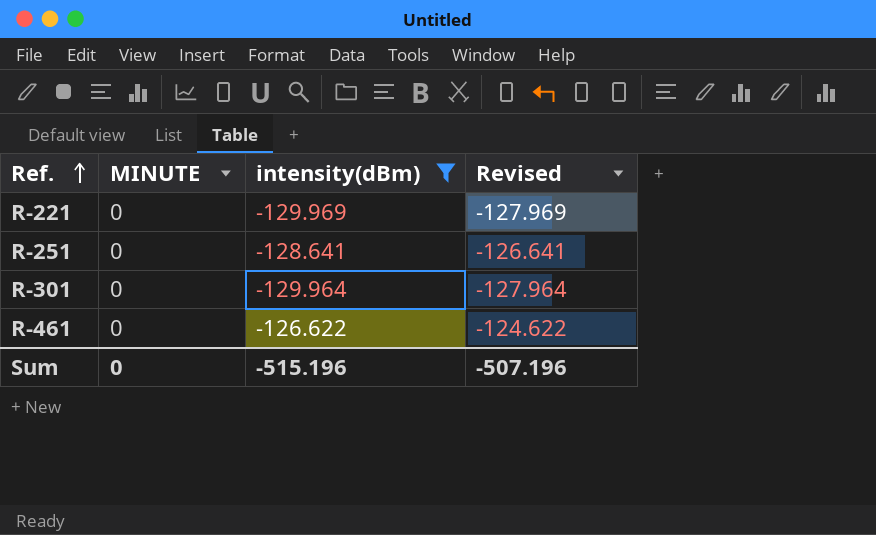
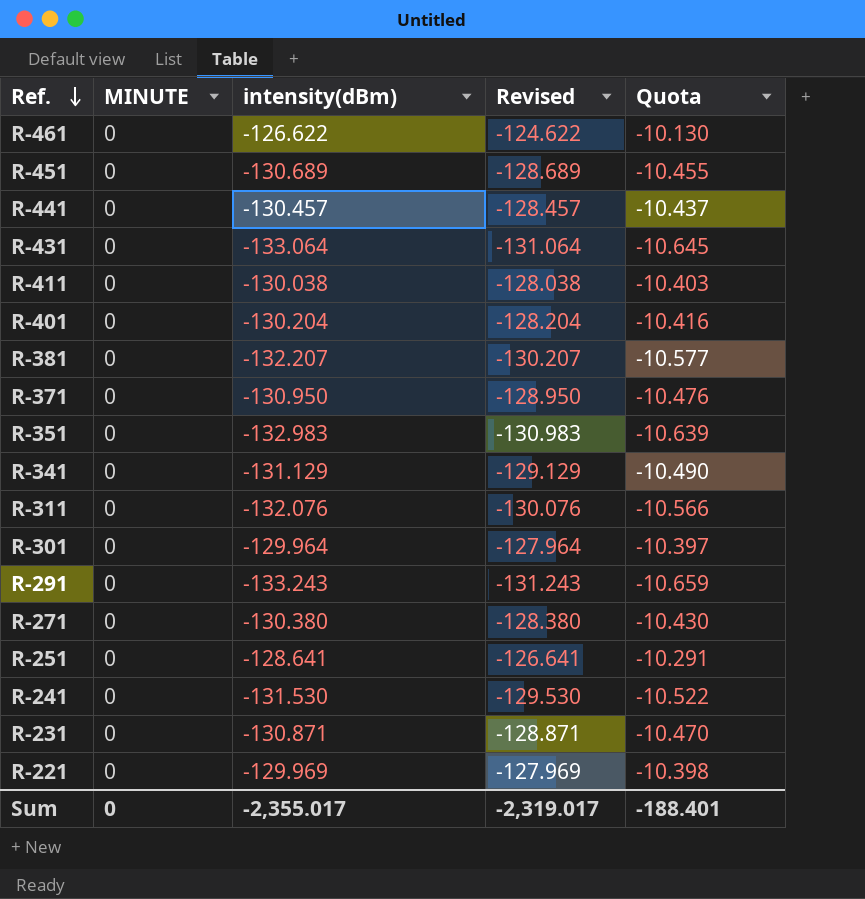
filter: intensity(dBm) >= -129.969 -> none
row order: Ref. ascending -> Ref. descending
column Quota | formula: none -> [intensity(dBm)] * 0.08
Sum | intensity(dBm): -515.196 -> -2,355.017
Sum | Revised: -507.196 -> -2,319.017

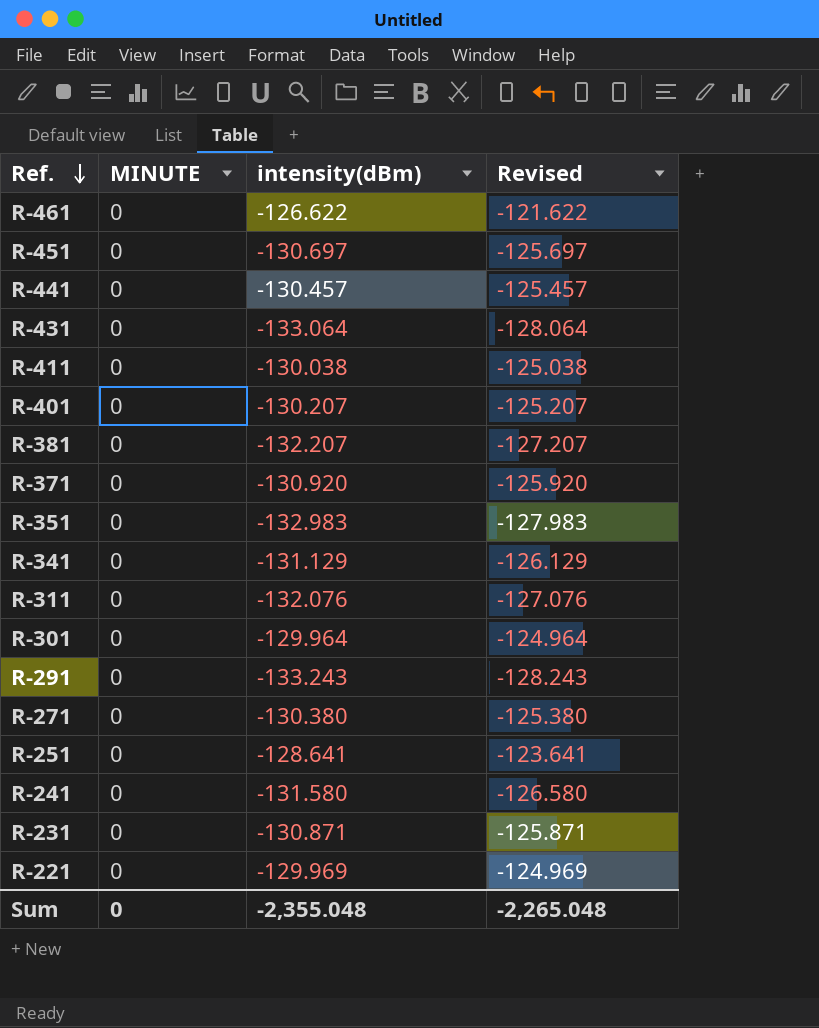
column Quota | formula: [intensity(dBm)] * 0.08 -> none
column Revised | formula: [intensity(dBm)] + 2 -> [intensity(dBm)] + 5
R-451 | intensity(dBm): -130.689 -> -130.697
R-401 | intensity(dBm): -130.204 -> -130.207
R-371 | intensity(dBm): -130.950 -> -130.920
R-241 | intensity(dBm): -131.530 -> -131.580
Sum | intensity(dBm): -2,355.017 -> -2,355.048
Sum | Revised: -2,319.017 -> -2,265.048

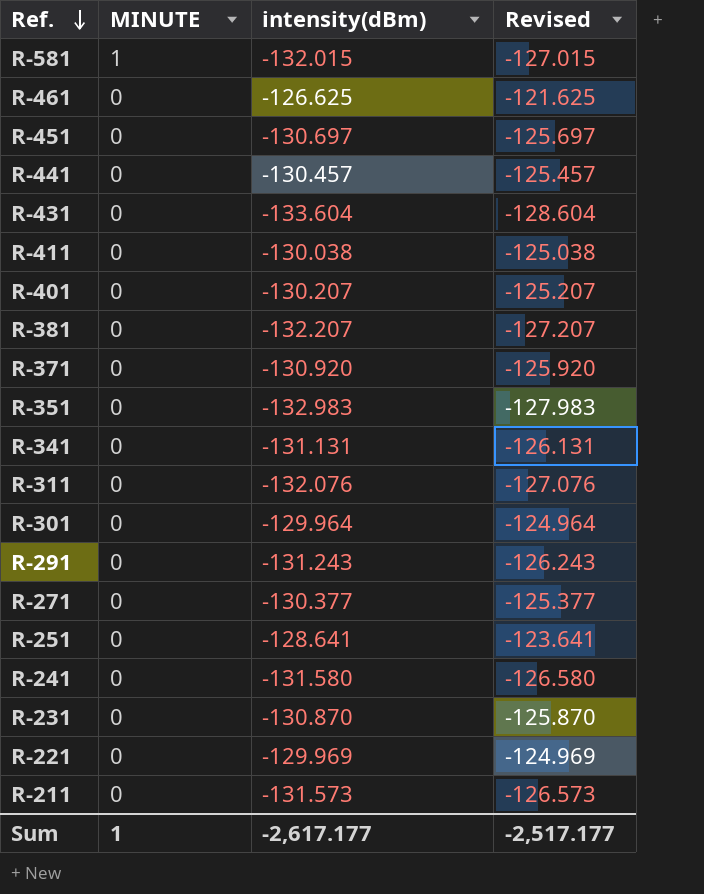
row R-581: none -> 1 | -132.015 | -127.015
R-461 | intensity(dBm): -126.622 -> -126.625
R-461 | Revised: -121.622 -> -121.625
R-431 | intensity(dBm): -133.064 -> -133.604
R-431 | Revised: -128.064 -> -128.604
R-341 | intensity(dBm): -131.129 -> -131.131
R-341 | Revised: -126.129 -> -126.131
R-291 | intensity(dBm): -133.243 -> -131.243
R-291 | Revised: -128.243 -> -126.243
R-271 | intensity(dBm): -130.380 -> -130.377
R-271 | Revised: -125.380 -> -125.377
R-231 | intensity(dBm): -130.871 -> -130.870
R-231 | Revised: -125.871 -> -125.870
row R-211: none -> 0 | -131.573 | -126.573
Sum | MINUTE: 0 -> 1
Sum | intensity(dBm): -2,355.048 -> -2,617.177
Sum | Revised: -2,265.048 -> -2,517.177

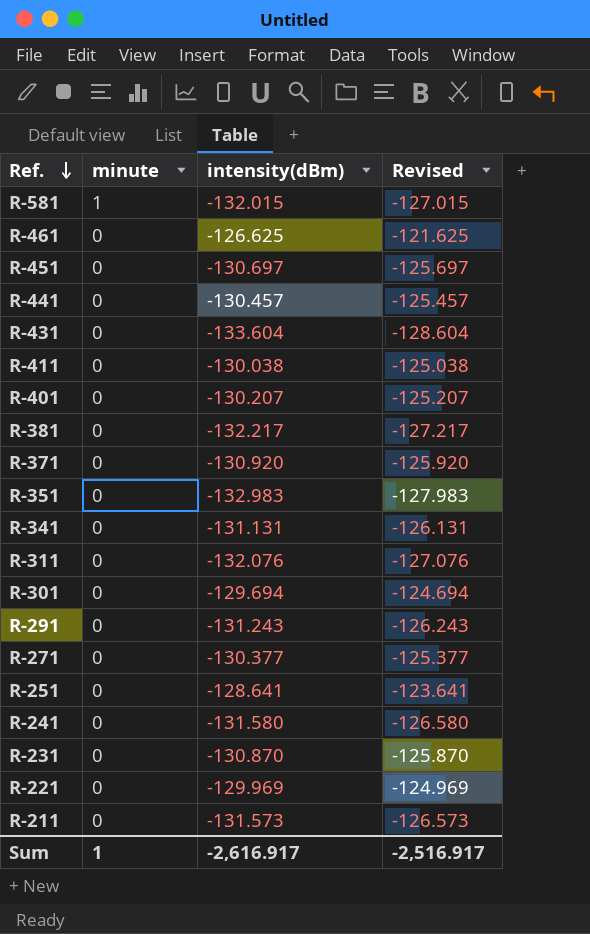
column name: MINUTE -> minute
R-381 | intensity(dBm): -132.207 -> -132.217
R-381 | Revised: -127.207 -> -127.217
R-301 | intensity(dBm): -129.964 -> -129.694
R-301 | Revised: -124.964 -> -124.694
Sum | intensity(dBm): -2,617.177 -> -2,616.917
Sum | Revised: -2,517.177 -> -2,516.917

